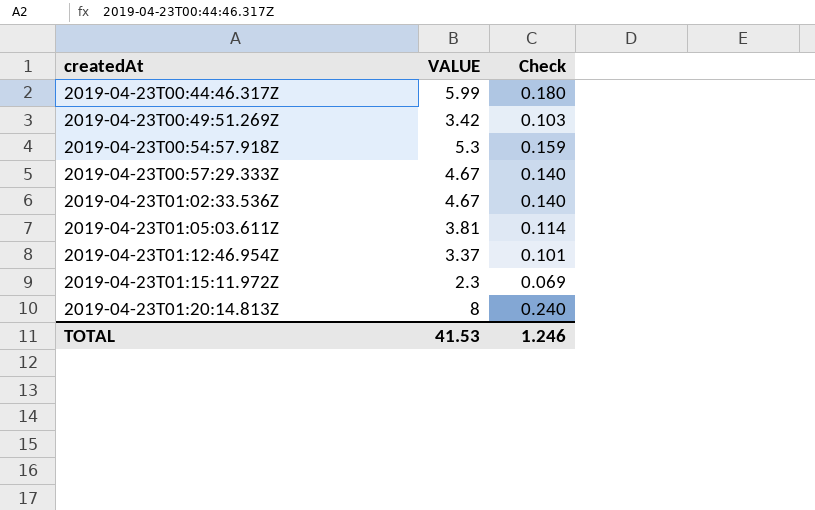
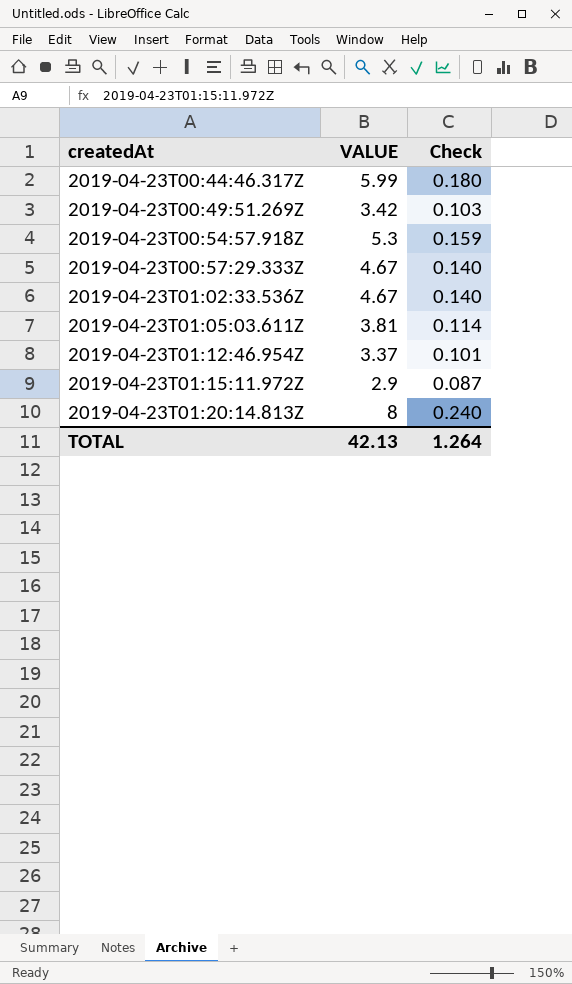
2019-04-23T01:15:11.972Z | VALUE: 2.3 -> 2.9
2019-04-23T01:15:11.972Z | Check: 0.069 -> 0.087
TOTAL | VALUE: 41.53 -> 42.13
TOTAL | Check: 1.246 -> 1.264

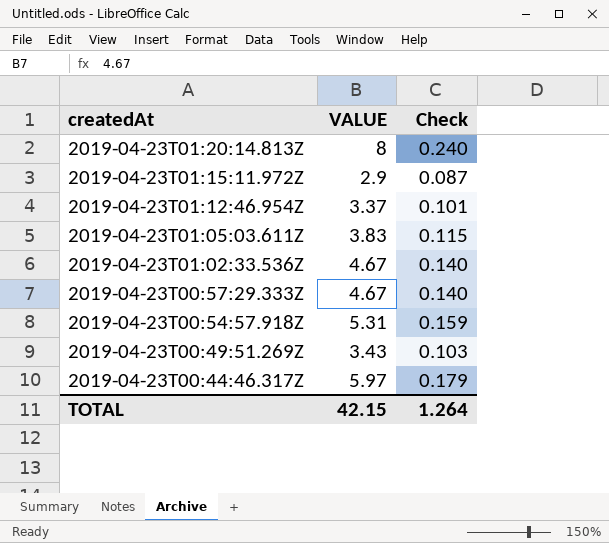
row order: createdAt ascending -> createdAt descending
2019-04-23T01:05:03.611Z | VALUE: 3.81 -> 3.83
2019-04-23T01:05:03.611Z | Check: 0.114 -> 0.115
2019-04-23T00:54:57.918Z | VALUE: 5.3 -> 5.31
2019-04-23T00:49:51.269Z | VALUE: 3.42 -> 3.43
2019-04-23T00:44:46.317Z | VALUE: 5.99 -> 5.97
2019-04-23T00:44:46.317Z | Check: 0.180 -> 0.179
TOTAL | VALUE: 42.13 -> 42.15

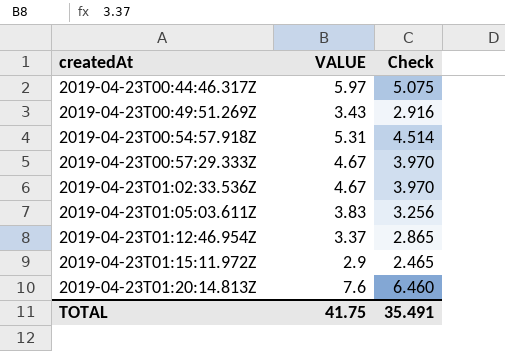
row order: createdAt descending -> createdAt ascending
column Check | formula: [VALUE] * 0.03 -> [VALUE] * 0.85
2019-04-23T01:20:14.813Z | VALUE: 8 -> 7.6
TOTAL | VALUE: 42.15 -> 41.75
TOTAL | Check: 1.264 -> 35.491

